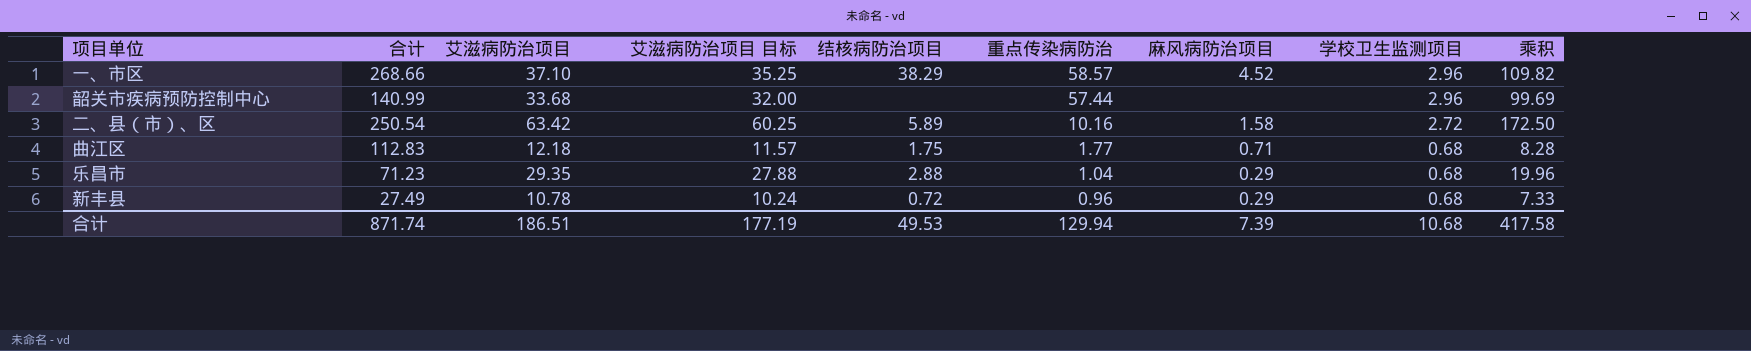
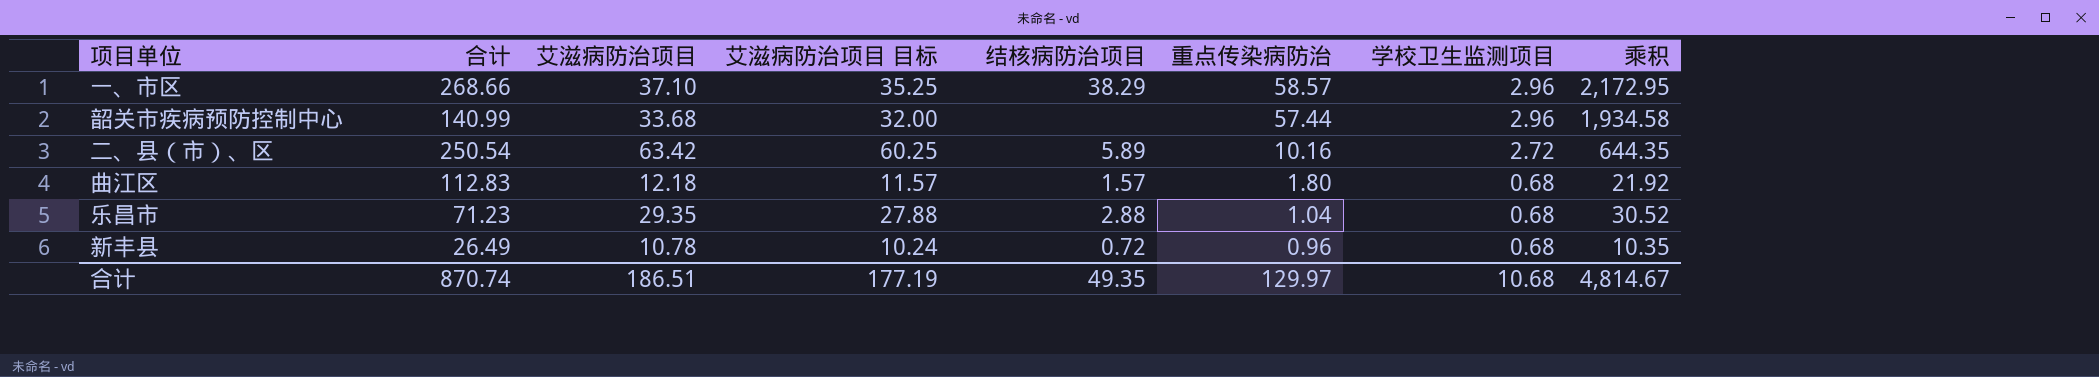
column 麻风病防治项目 | position: 7 -> none
column 乘积 | formula: [艾滋病防治项目] * [学校卫生监测项目] -> [艾滋病防治项目] * [重点传染病防治]
曲江区 | 结核病防治项目: 1.75 -> 1.57
曲江区 | 重点传染病防治: 1.77 -> 1.80
新丰县 | 合计: 27.49 -> 26.49
合计 | 合计: 871.74 -> 870.74
合计 | 结核病防治项目: 49.53 -> 49.35
合计 | 重点传染病防治: 129.94 -> 129.97
合计 | 乘积: 417.58 -> 4,814.67

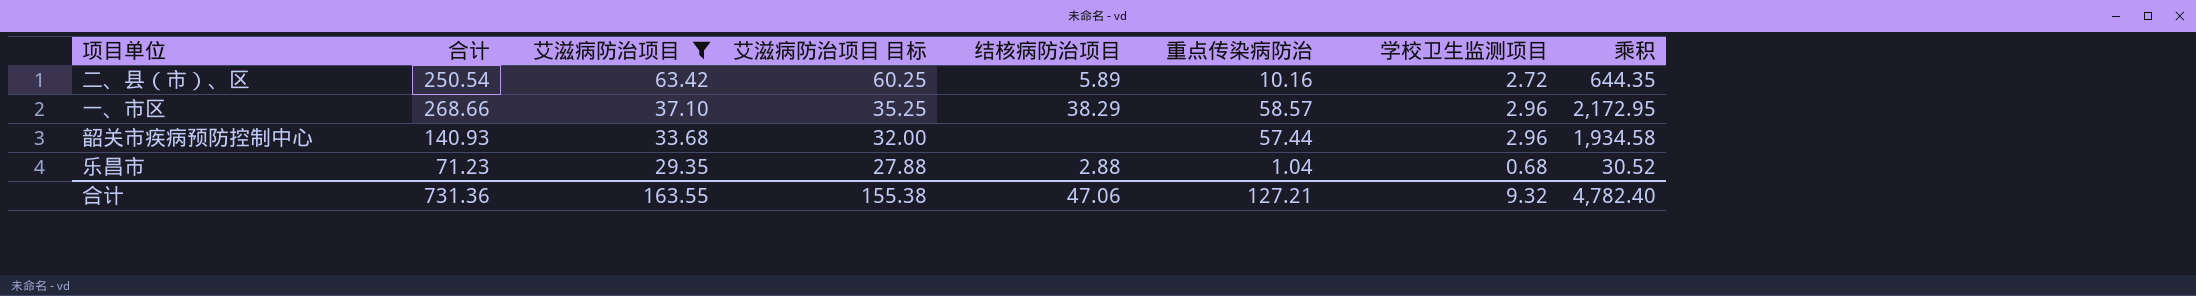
filter: none -> 艾滋病防治项目 >= 29.35
row order: 重点传染病防治 descending -> 艾滋病防治项目 descending
韶关市疾病预防控制中心 | 合计: 140.99 -> 140.93
合计 | 合计: 870.74 -> 731.36
合计 | 艾滋病防治项目: 186.51 -> 163.55
合计 | 艾滋病防治项目 目标: 177.19 -> 155.38
合计 | 结核病防治项目: 49.35 -> 47.06
合计 | 重点传染病防治: 129.97 -> 127.21
合计 | 学校卫生监测项目: 10.68 -> 9.32
合计 | 乘积: 4,814.67 -> 4,782.40

